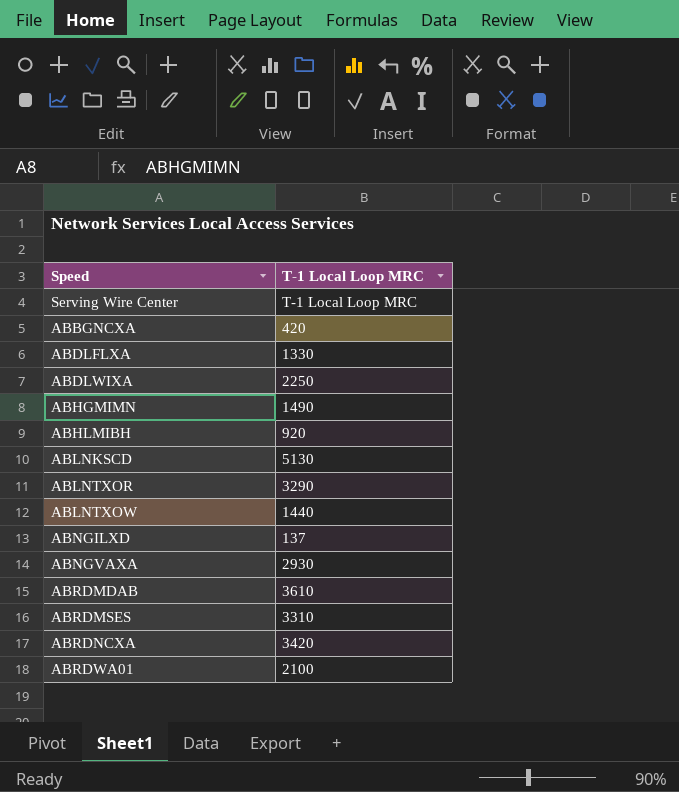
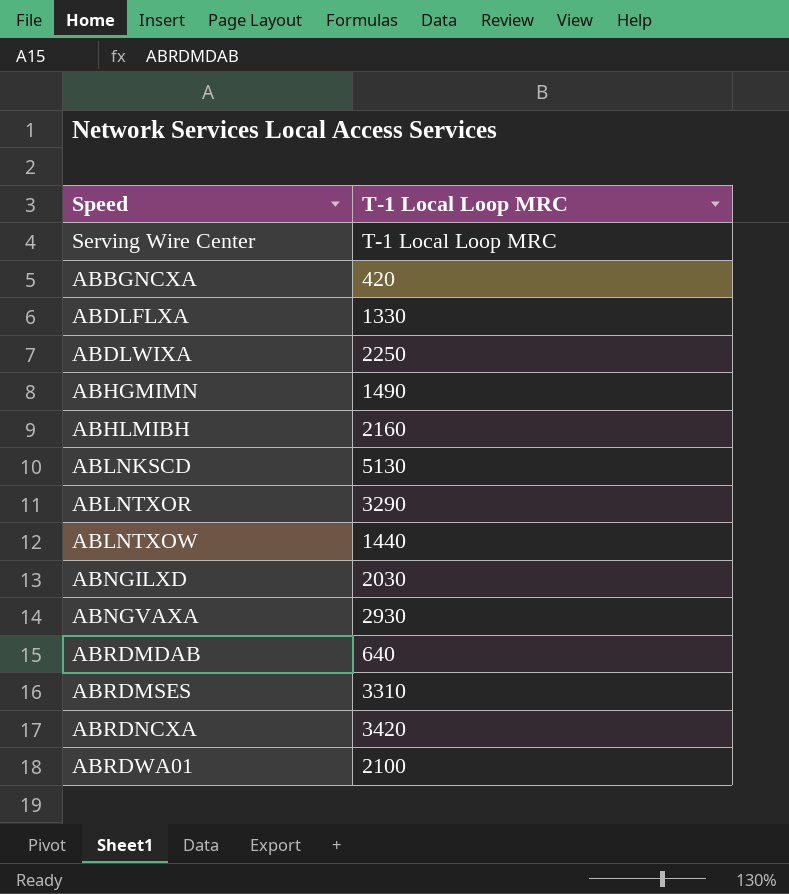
ABHLMIBH | T-1 Local Loop MRC: 920 -> 2160
ABNGILXD | T-1 Local Loop MRC: 137 -> 2030
ABRDMDAB | T-1 Local Loop MRC: 3610 -> 640

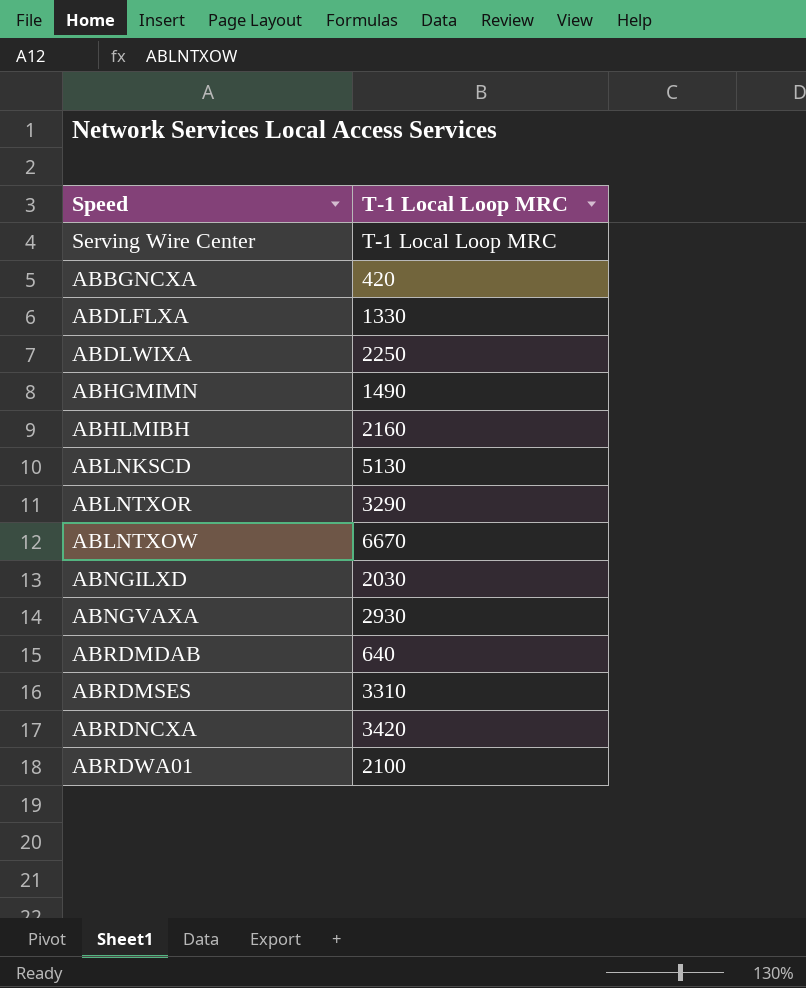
ABLNTXOW | T-1 Local Loop MRC: 1440 -> 6670

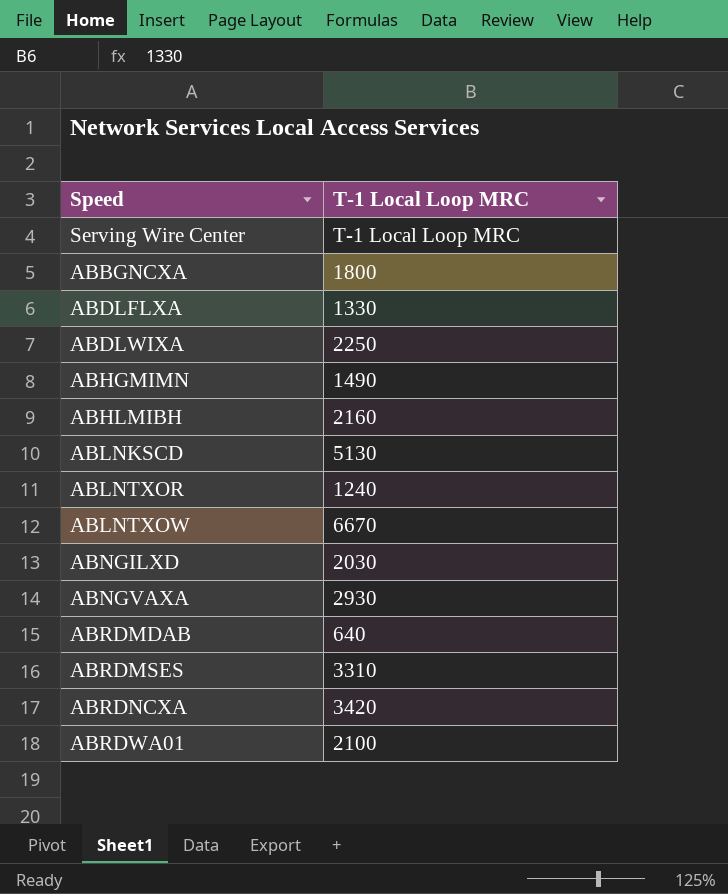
ABBGNCXA | T-1 Local Loop MRC: 420 -> 1800
ABLNTXOR | T-1 Local Loop MRC: 3290 -> 1240

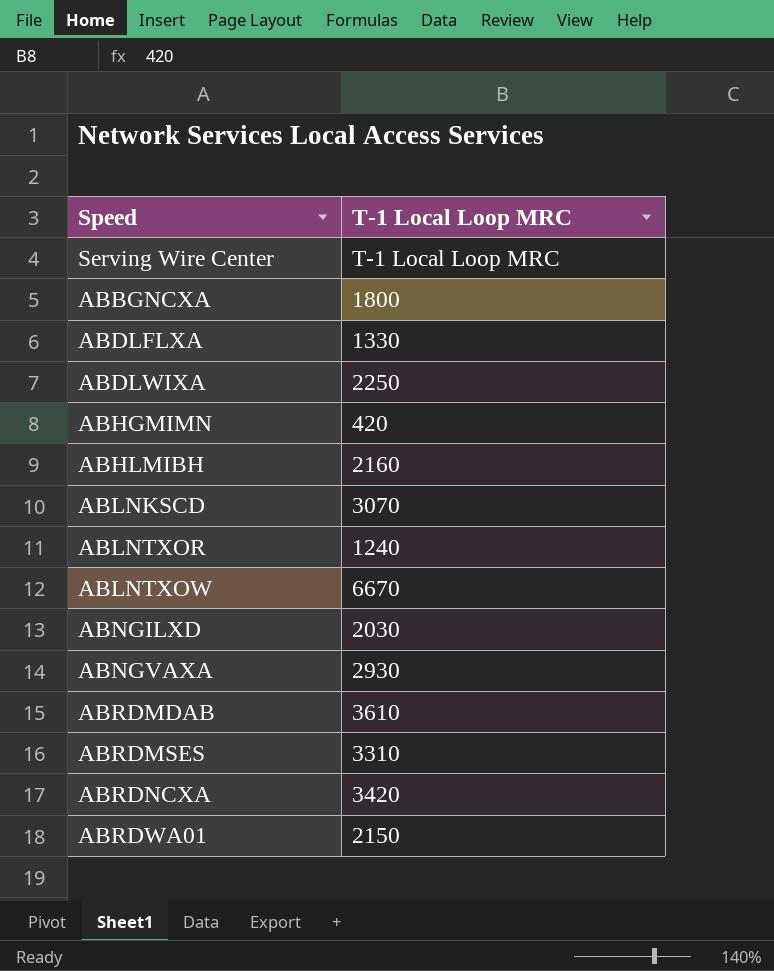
ABHGMIMN | T-1 Local Loop MRC: 1490 -> 420
ABLNKSCD | T-1 Local Loop MRC: 5130 -> 3070
ABRDMDAB | T-1 Local Loop MRC: 640 -> 3610
ABRDWA01 | T-1 Local Loop MRC: 2100 -> 2150

